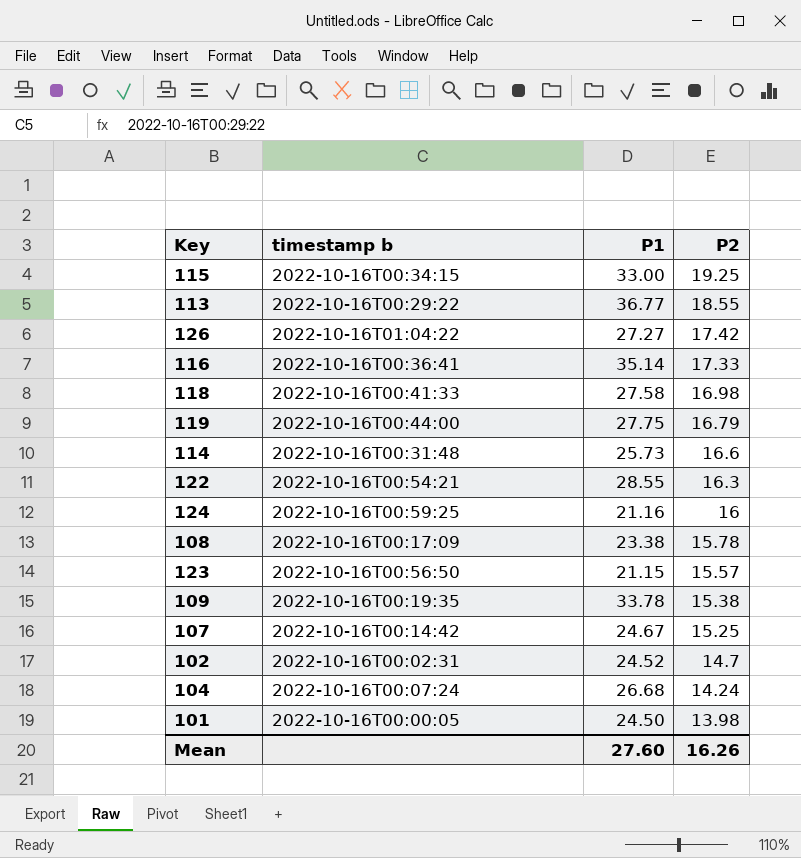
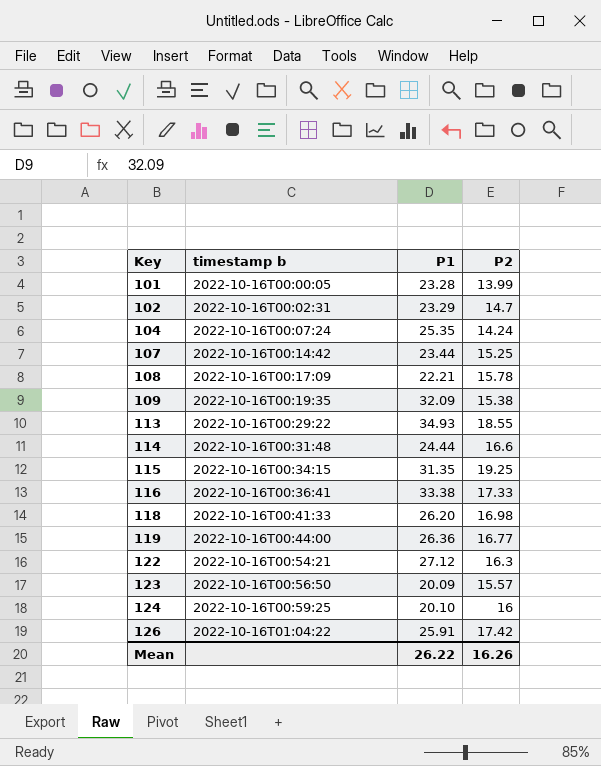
row order: P2 descending -> Key ascending
101 | P1: 24.50 -> 23.28
101 | P2: 13.98 -> 13.99
102 | P1: 24.52 -> 23.29
104 | P1: 26.68 -> 25.35
107 | P1: 24.67 -> 23.44
108 | P1: 23.38 -> 22.21
109 | P1: 33.78 -> 32.09
113 | P1: 36.77 -> 34.93
114 | P1: 25.73 -> 24.44
115 | P1: 33.00 -> 31.35
116 | P1: 35.14 -> 33.38
118 | P1: 27.58 -> 26.20
119 | P1: 27.75 -> 26.36
119 | P2: 16.79 -> 16.77
122 | P1: 28.55 -> 27.12
123 | P1: 21.15 -> 20.09
124 | P1: 21.16 -> 20.10
126 | P1: 27.27 -> 25.91
Mean | P1: 27.60 -> 26.22

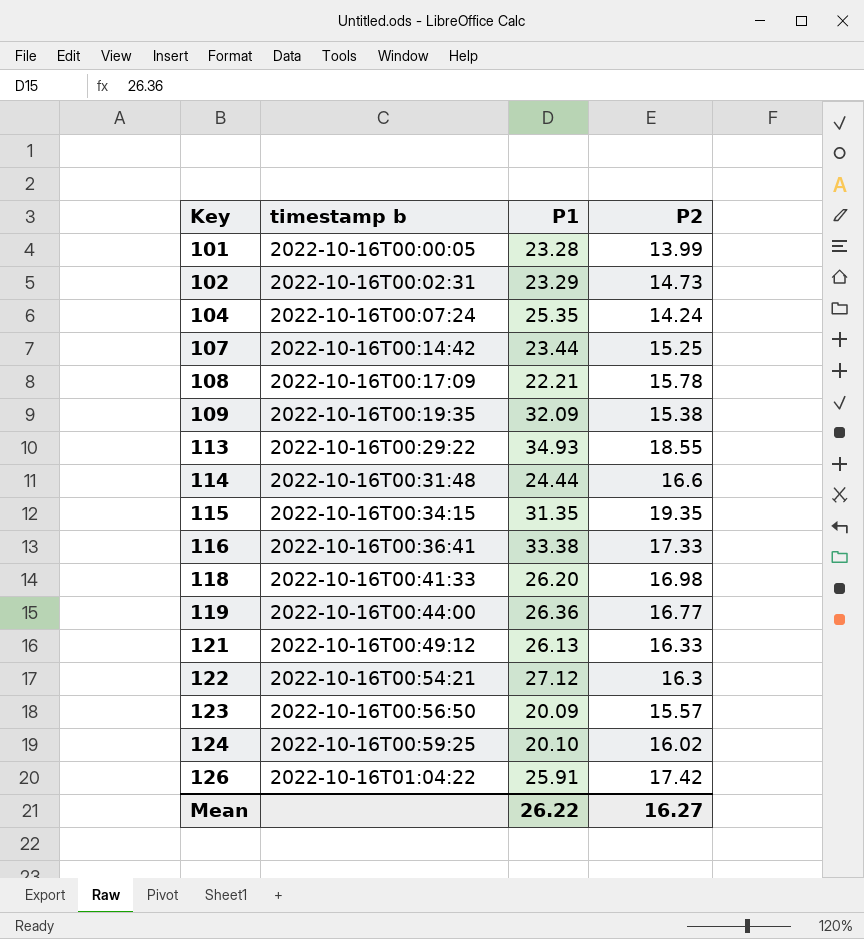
102 | P2: 14.7 -> 14.73
115 | P2: 19.25 -> 19.35
row 121: none -> 2022-10-16T00:49:12 | 26.13 | 16.33
124 | P2: 16 -> 16.02
Mean | P2: 16.26 -> 16.27

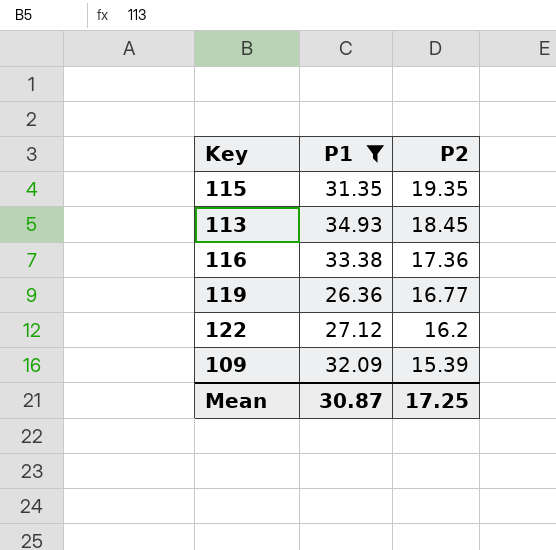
filter: none -> P1 >= 26.36
row order: Key ascending -> P2 descending
column timestamp b | position: 2 -> none
113 | P2: 18.55 -> 18.45
116 | P2: 17.33 -> 17.36
122 | P2: 16.3 -> 16.2
109 | P2: 15.38 -> 15.39
Mean | P1: 26.22 -> 30.87
Mean | P2: 16.27 -> 17.25

